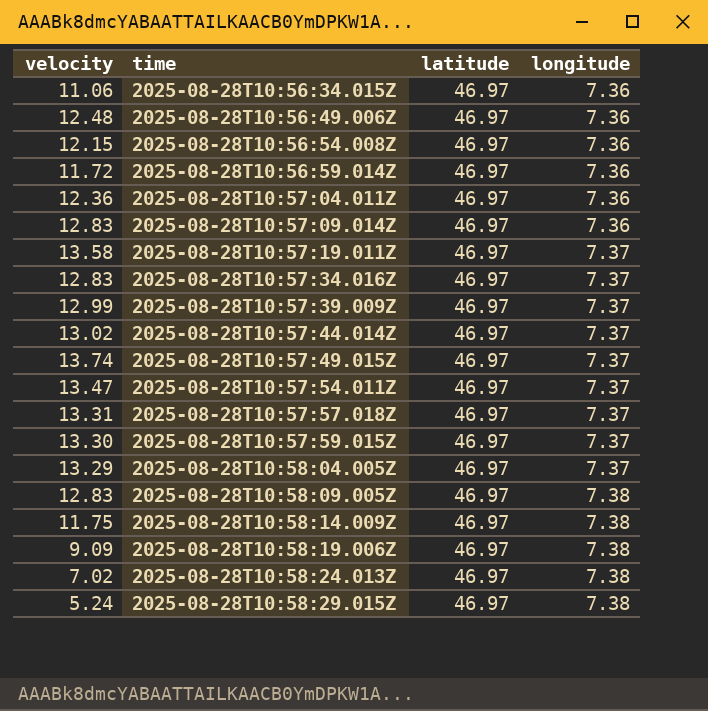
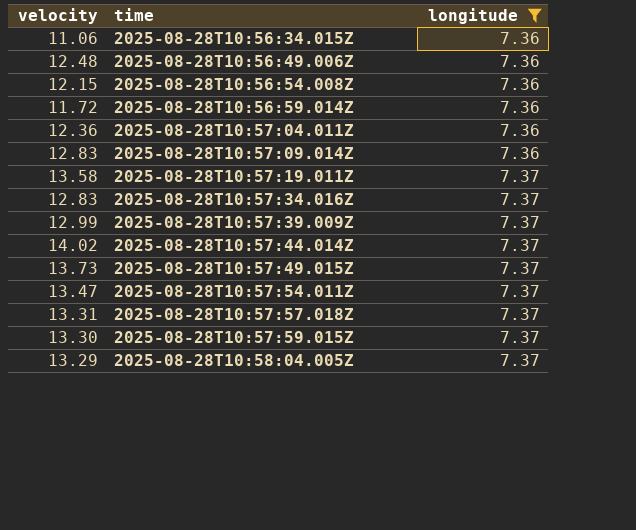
filter: none -> longitude != 7.38
column latitude | position: 3 -> none
2025-08-28T10:57:44.014Z | velocity: 13.02 -> 14.02
2025-08-28T10:57:49.015Z | velocity: 13.74 -> 13.73

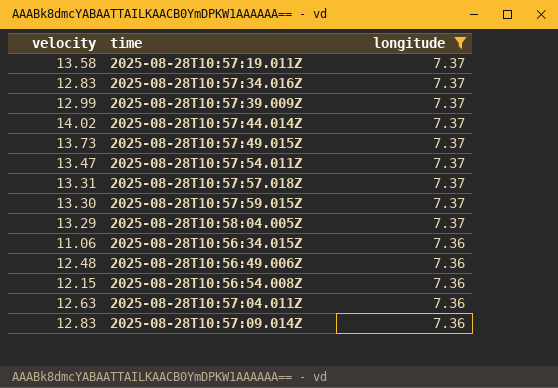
row order: time ascending -> longitude descending
row 2025-08-28T10:56:59.014Z: 11.72 | 7.36 -> none
2025-08-28T10:57:04.011Z | velocity: 12.36 -> 12.63

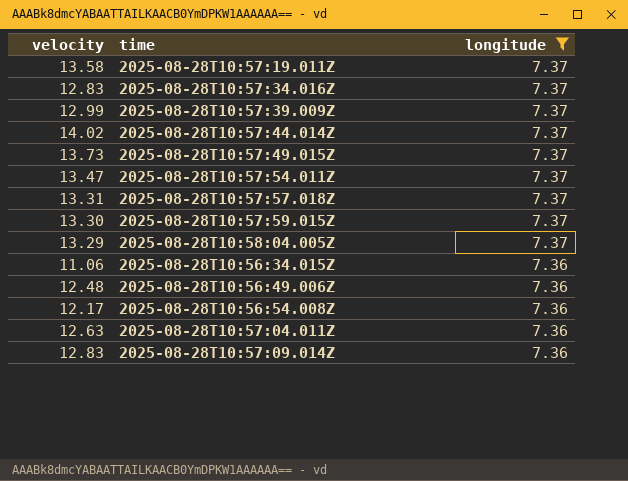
2025-08-28T10:56:54.008Z | velocity: 12.15 -> 12.17

